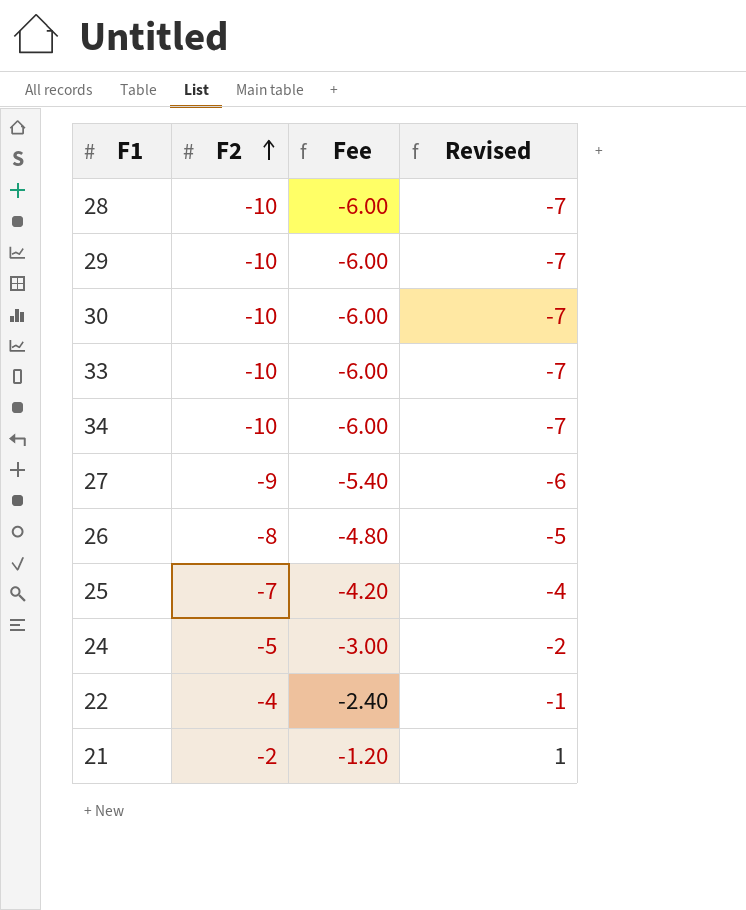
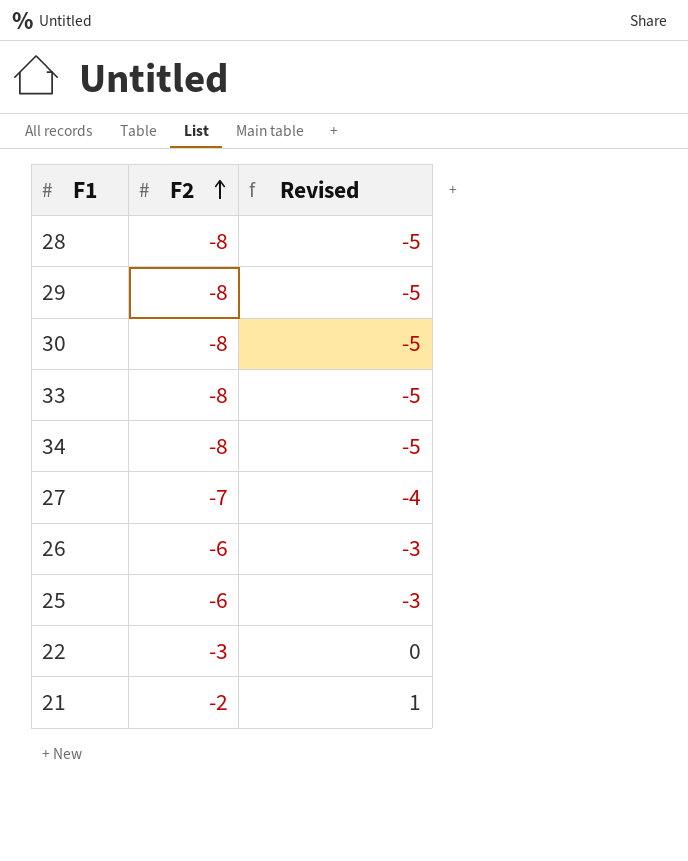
column Fee | formula: [F2] * 0.6 -> none
row 24: -5 | -3.00 | -2 -> none
28 | F2: -10 -> -8
28 | Revised: -7 -> -5
29 | F2: -10 -> -8
29 | Revised: -7 -> -5
30 | F2: -10 -> -8
30 | Revised: -7 -> -5
33 | F2: -10 -> -8
33 | Revised: -7 -> -5
34 | F2: -10 -> -8
34 | Revised: -7 -> -5
27 | F2: -9 -> -7
27 | Revised: -6 -> -4
26 | F2: -8 -> -6
26 | Revised: -5 -> -3
25 | F2: -7 -> -6
25 | Revised: -4 -> -3
22 | F2: -4 -> -3
22 | Revised: -1 -> 0

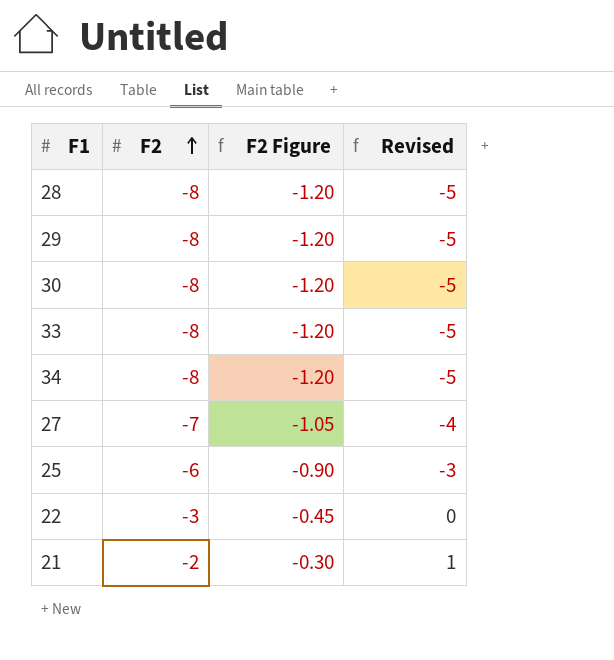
column F2 Figure | formula: none -> [F2] * 0.15
row 26: -6 | -3 -> none

